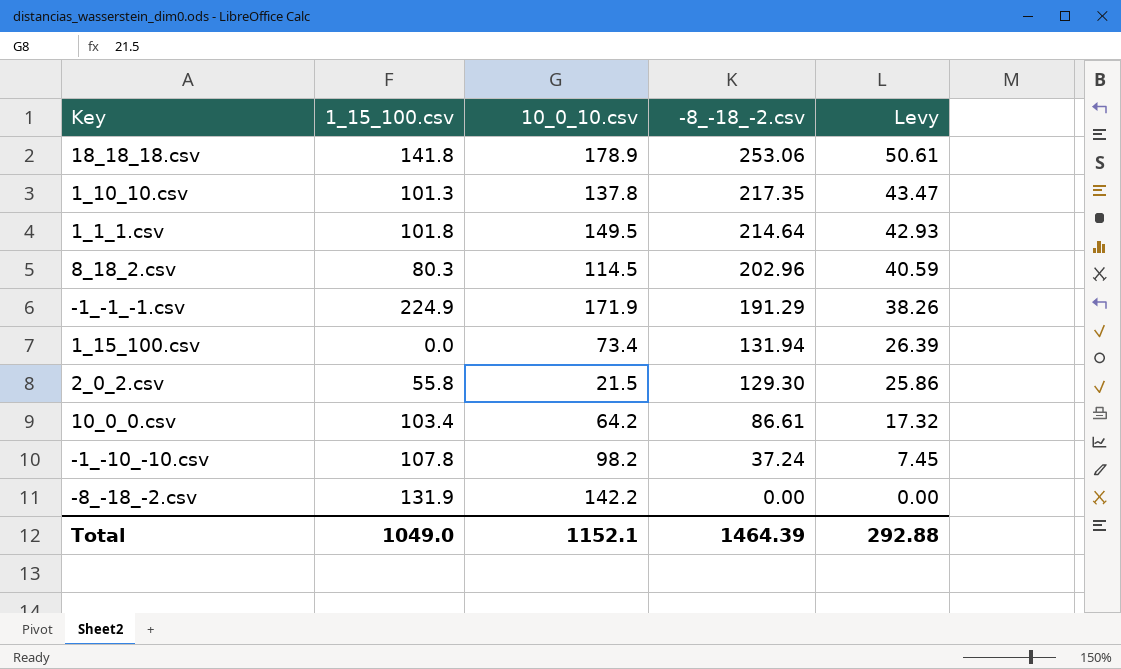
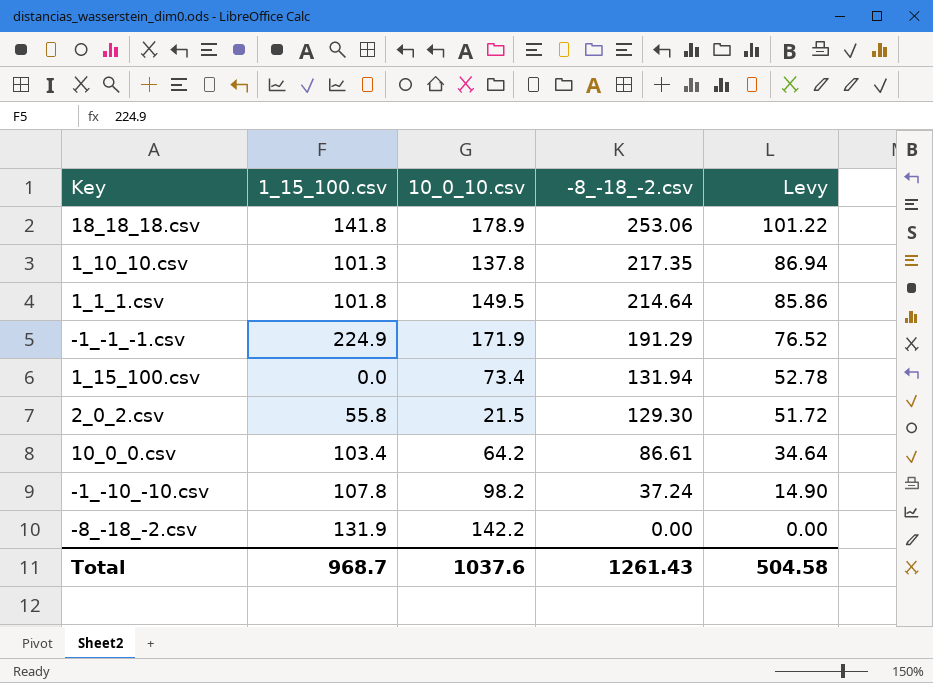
column Levy | formula: [-8_-18_-2.csv] * 0.2 -> [-8_-18_-2.csv] * 0.4
row 8_18_2.csv: 80.3 | 114.5 | 202.96 | 40.59 -> none
Total | 1_15_100.csv: 1049.0 -> 968.7
Total | 10_0_10.csv: 1152.1 -> 1037.6
Total | -8_-18_-2.csv: 1464.39 -> 1261.43
Total | Levy: 292.88 -> 504.58

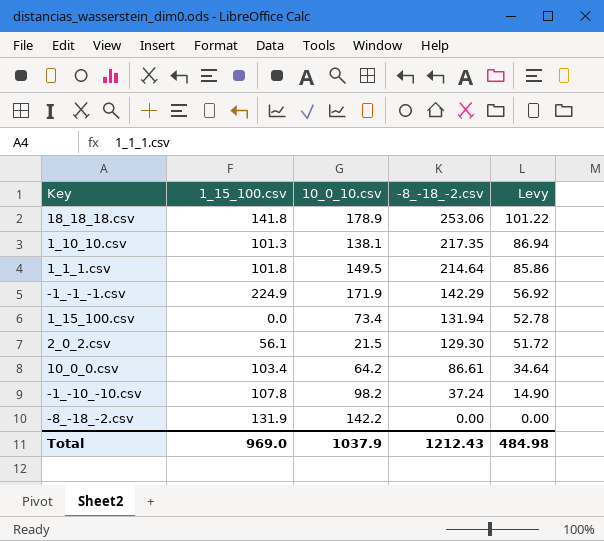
1_10_10.csv | 10_0_10.csv: 137.8 -> 138.1
-1_-1_-1.csv | -8_-18_-2.csv: 191.29 -> 142.29
-1_-1_-1.csv | Levy: 76.52 -> 56.92
2_0_2.csv | 1_15_100.csv: 55.8 -> 56.1
Total | 1_15_100.csv: 968.7 -> 969.0
Total | 10_0_10.csv: 1037.6 -> 1037.9
Total | -8_-18_-2.csv: 1261.43 -> 1212.43
Total | Levy: 504.58 -> 484.98

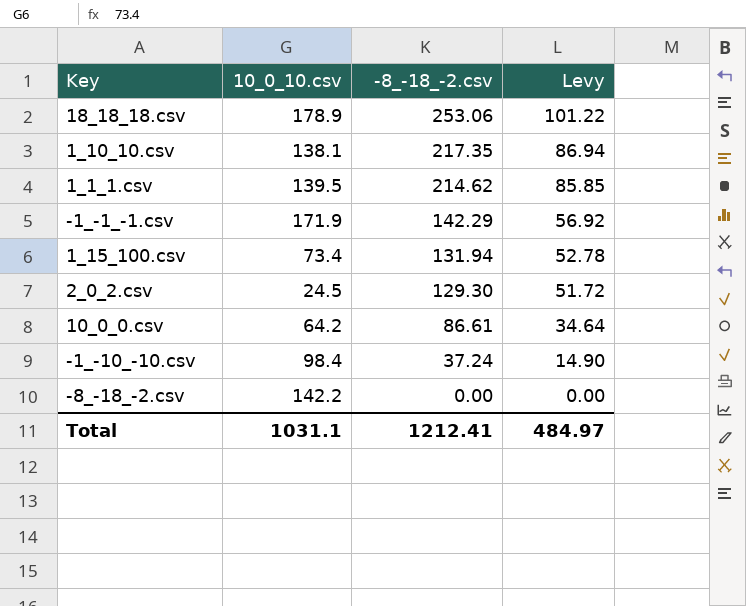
column 1_15_100.csv | position: 2 -> none
1_1_1.csv | 10_0_10.csv: 149.5 -> 139.5
1_1_1.csv | -8_-18_-2.csv: 214.64 -> 214.62
1_1_1.csv | Levy: 85.86 -> 85.85
2_0_2.csv | 10_0_10.csv: 21.5 -> 24.5
-1_-10_-10.csv | 10_0_10.csv: 98.2 -> 98.4
Total | 10_0_10.csv: 1037.9 -> 1031.1
Total | -8_-18_-2.csv: 1212.43 -> 1212.41
Total | Levy: 484.98 -> 484.97

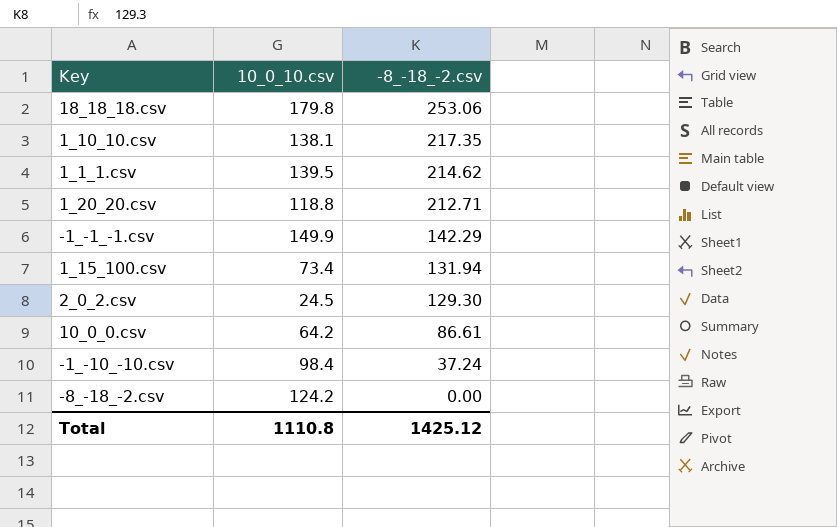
column Levy | formula: [-8_-18_-2.csv] * 0.4 -> none
18_18_18.csv | 10_0_10.csv: 178.9 -> 179.8
row 1_20_20.csv: none -> 118.8 | 212.71
-1_-1_-1.csv | 10_0_10.csv: 171.9 -> 149.9
-8_-18_-2.csv | 10_0_10.csv: 142.2 -> 124.2
Total | 10_0_10.csv: 1031.1 -> 1110.8
Total | -8_-18_-2.csv: 1212.41 -> 1425.12

